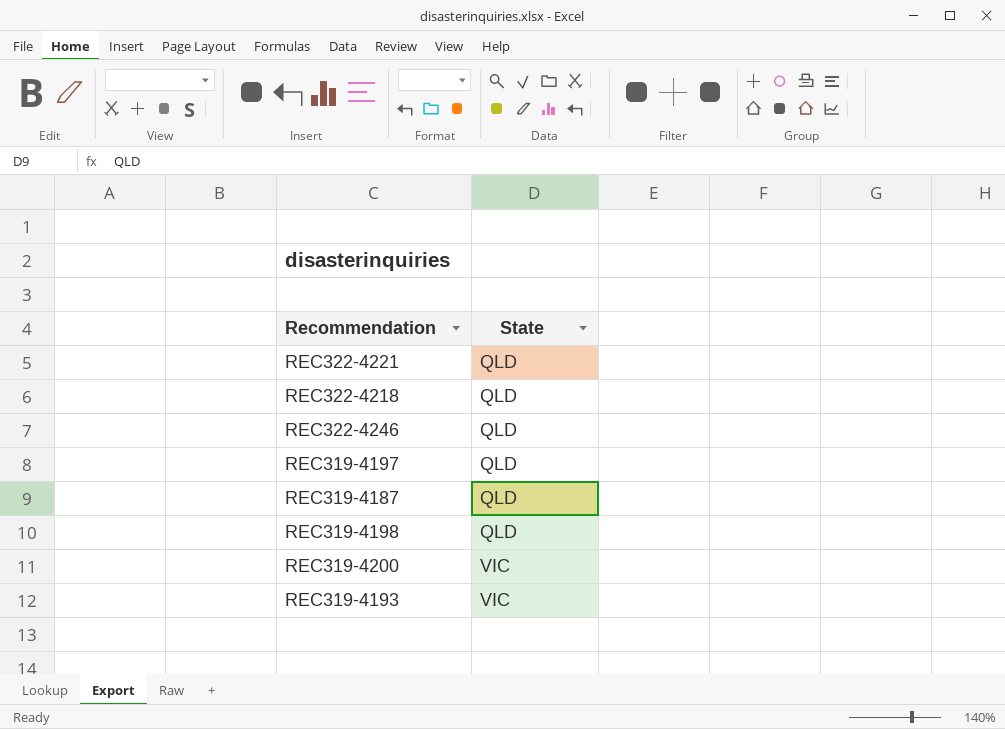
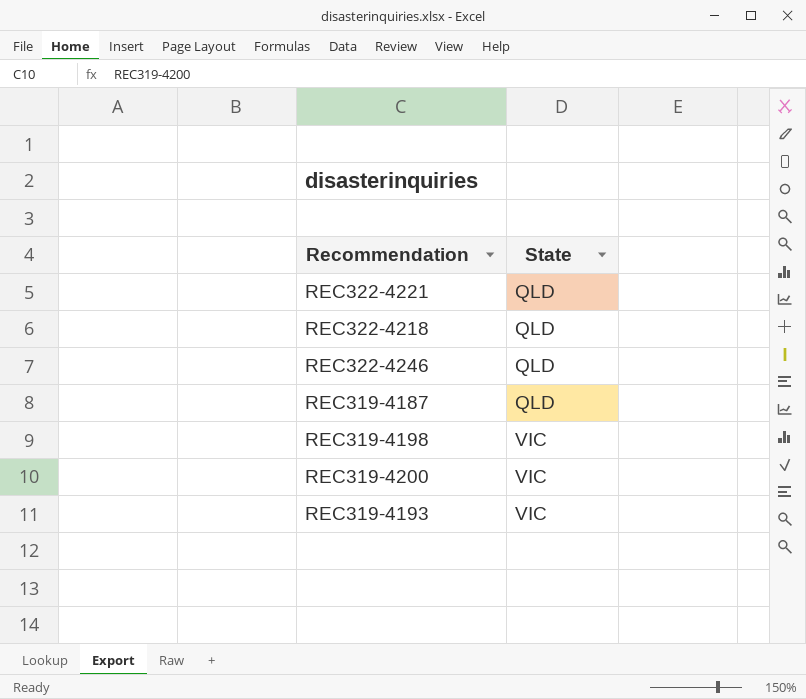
row REC319-4197: QLD -> none
REC319-4198 | State: QLD -> VIC

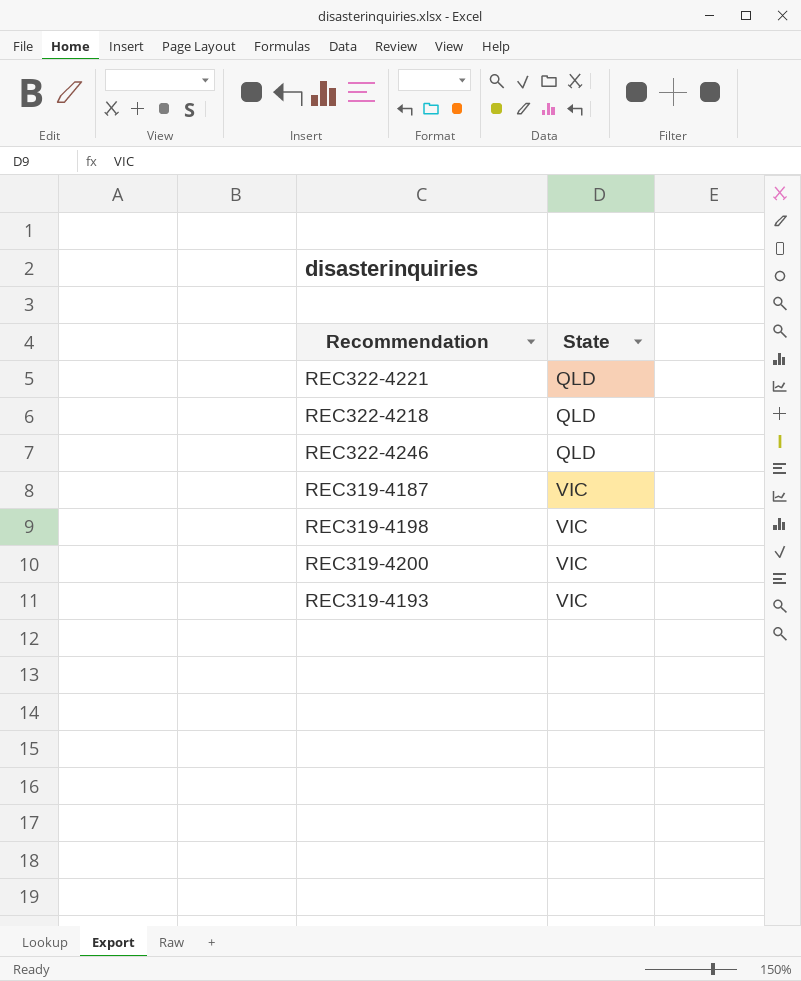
REC319-4187 | State: QLD -> VIC

